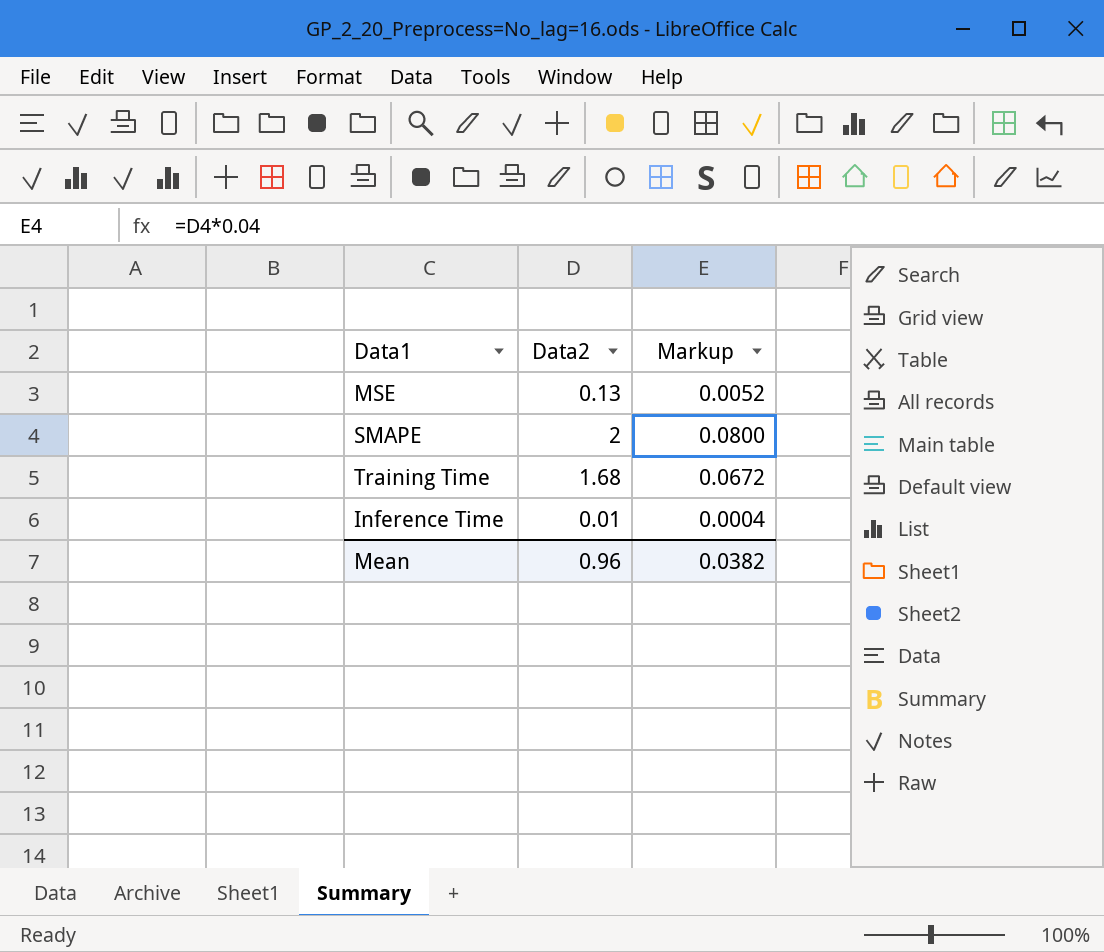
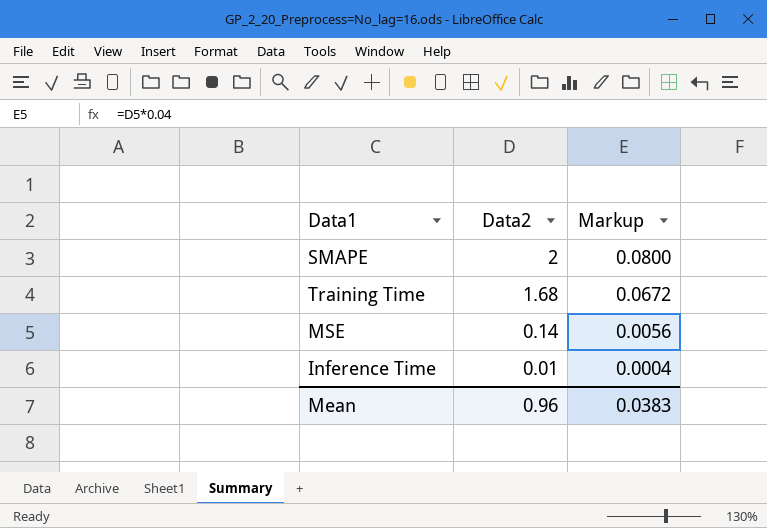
row order: none -> Data2 descending
MSE | Data2: 0.13 -> 0.14
MSE | Markup: 0.0052 -> 0.0056
Mean | Markup: 0.0382 -> 0.0383

